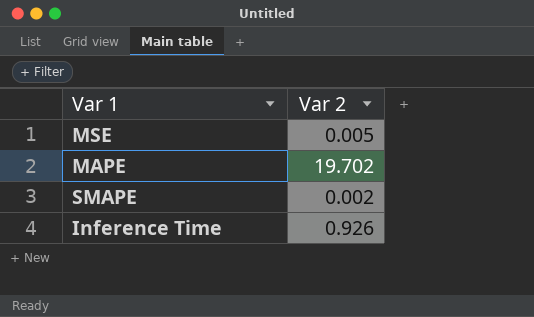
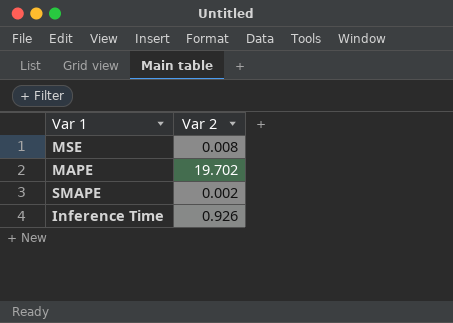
MSE | Var 2: 0.005 -> 0.008

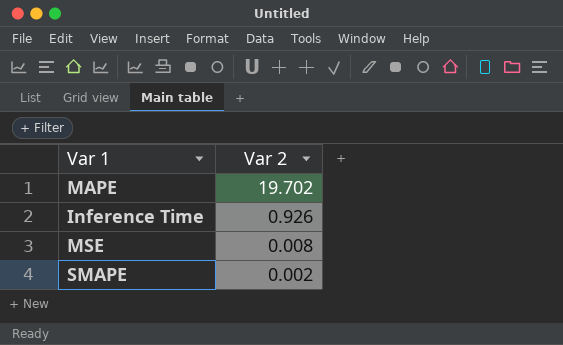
row order: none -> Var 2 descending

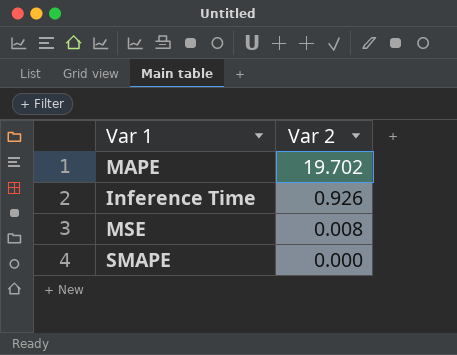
SMAPE | Var 2: 0.002 -> 0.000

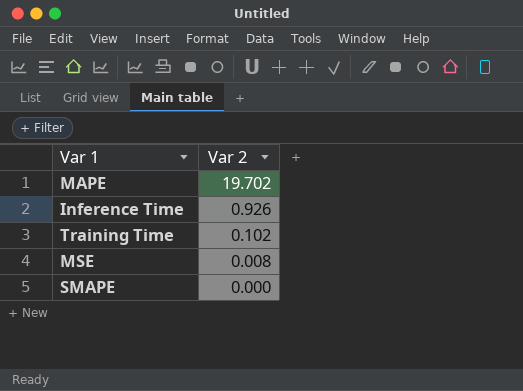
row Training Time: none -> 0.102

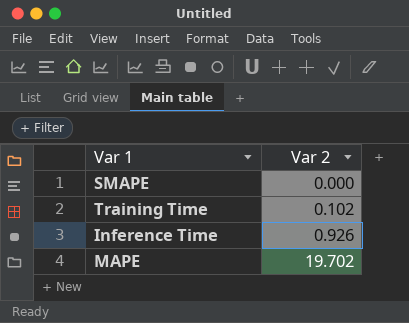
row order: Var 2 descending -> Var 2 ascending
row MSE: 0.008 -> none

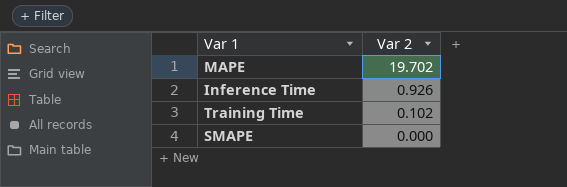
row order: Var 2 ascending -> Var 2 descending

